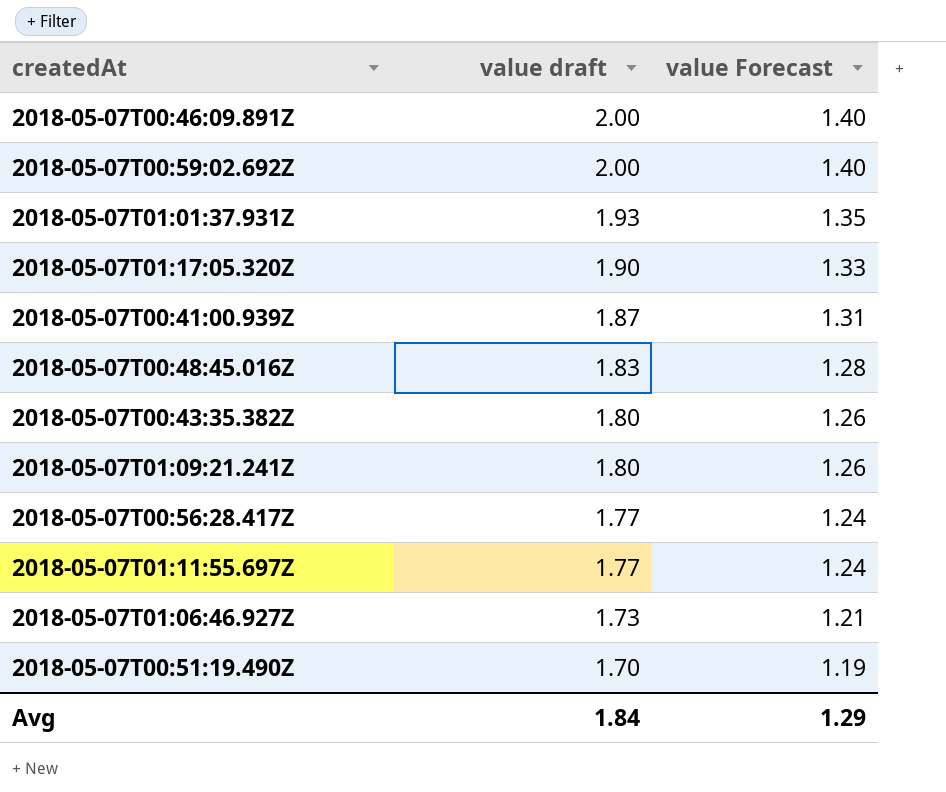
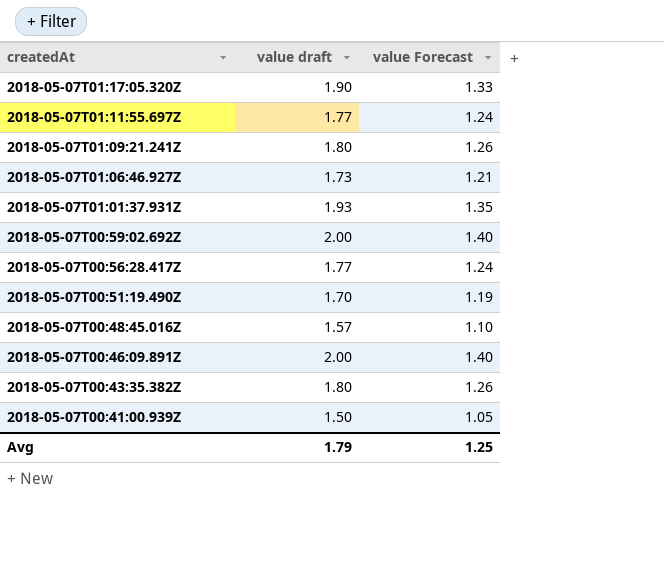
row order: value draft descending -> createdAt descending
2018-05-07T00:48:45.016Z | value draft: 1.83 -> 1.57
2018-05-07T00:48:45.016Z | value Forecast: 1.28 -> 1.10
2018-05-07T00:41:00.939Z | value draft: 1.87 -> 1.50
2018-05-07T00:41:00.939Z | value Forecast: 1.31 -> 1.05
Avg | value draft: 1.84 -> 1.79
Avg | value Forecast: 1.29 -> 1.25

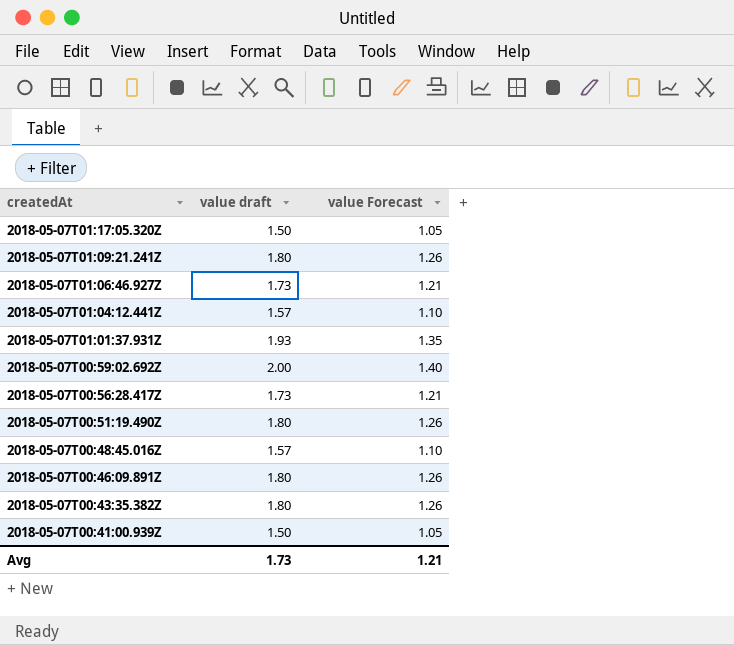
row 2018-05-07T01:11:55.697Z: 1.77 | 1.24 -> none
2018-05-07T01:17:05.320Z | value draft: 1.90 -> 1.50
2018-05-07T01:17:05.320Z | value Forecast: 1.33 -> 1.05
row 2018-05-07T01:04:12.441Z: none -> 1.57 | 1.10
2018-05-07T00:56:28.417Z | value draft: 1.77 -> 1.73
2018-05-07T00:56:28.417Z | value Forecast: 1.24 -> 1.21
2018-05-07T00:51:19.490Z | value draft: 1.70 -> 1.80
2018-05-07T00:51:19.490Z | value Forecast: 1.19 -> 1.26
2018-05-07T00:46:09.891Z | value draft: 2.00 -> 1.80
2018-05-07T00:46:09.891Z | value Forecast: 1.40 -> 1.26
Avg | value draft: 1.79 -> 1.73
Avg | value Forecast: 1.25 -> 1.21

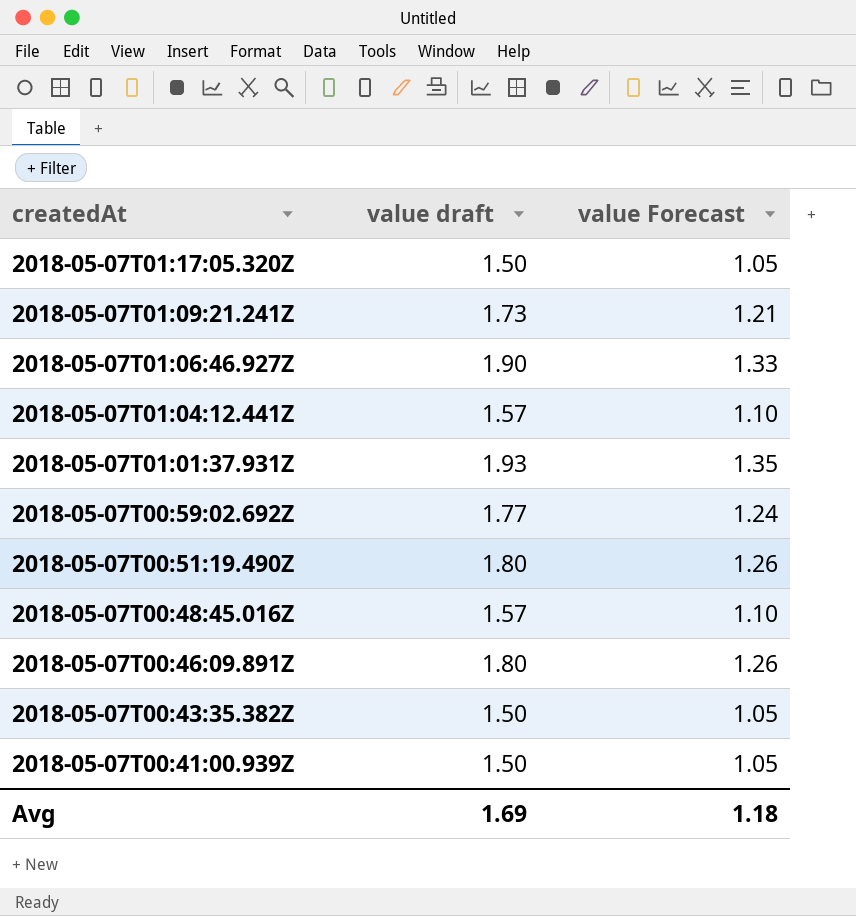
row 2018-05-07T00:56:28.417Z: 1.73 | 1.21 -> none
2018-05-07T01:09:21.241Z | value draft: 1.80 -> 1.73
2018-05-07T01:09:21.241Z | value Forecast: 1.26 -> 1.21
2018-05-07T01:06:46.927Z | value draft: 1.73 -> 1.90
2018-05-07T01:06:46.927Z | value Forecast: 1.21 -> 1.33
2018-05-07T00:59:02.692Z | value draft: 2.00 -> 1.77
2018-05-07T00:59:02.692Z | value Forecast: 1.40 -> 1.24
2018-05-07T00:43:35.382Z | value draft: 1.80 -> 1.50
2018-05-07T00:43:35.382Z | value Forecast: 1.26 -> 1.05
Avg | value draft: 1.73 -> 1.69
Avg | value Forecast: 1.21 -> 1.18

